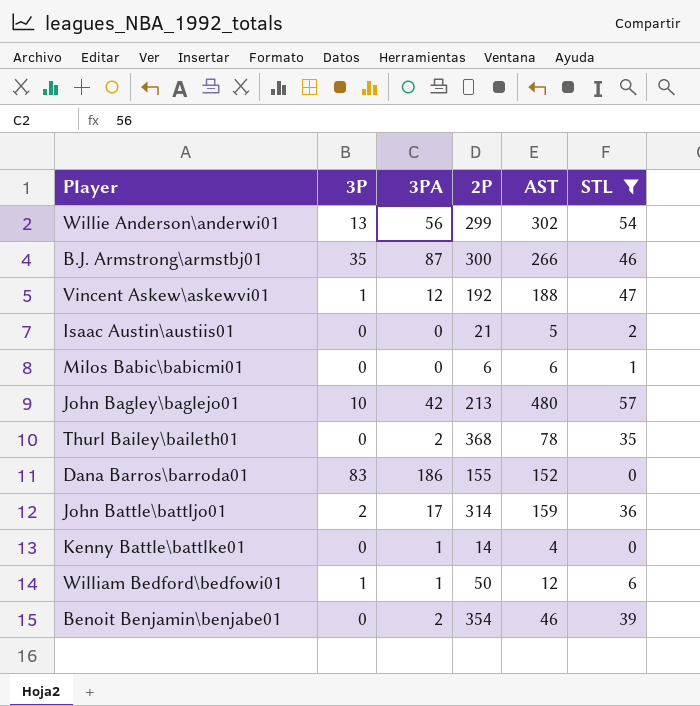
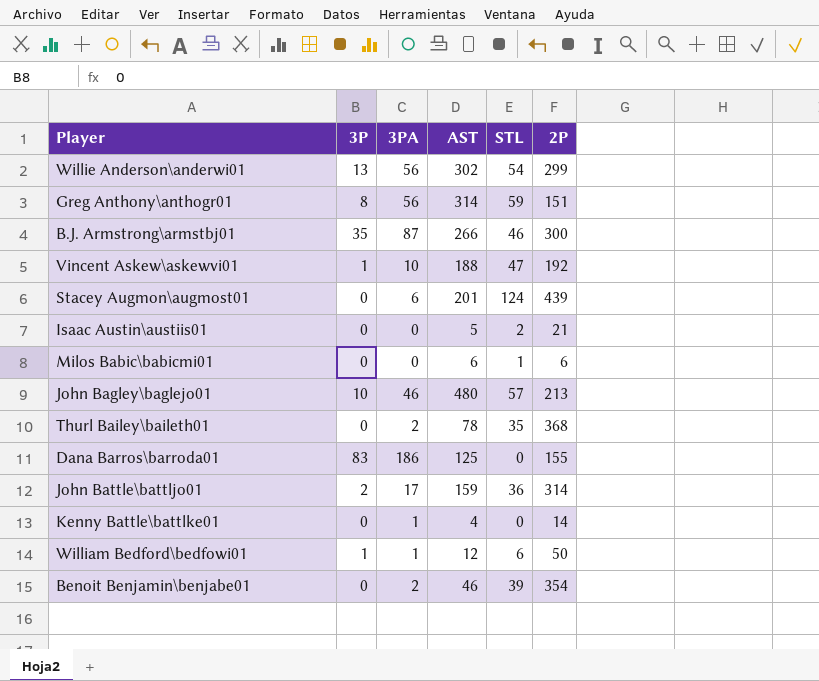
filter: STL <= 57 -> none
column 2P | position: 4 -> 6
Vincent Askew\askewvi01 | 3PA: 12 -> 10
John Bagley\baglejo01 | 3PA: 42 -> 46
Dana Barros\barroda01 | AST: 152 -> 125

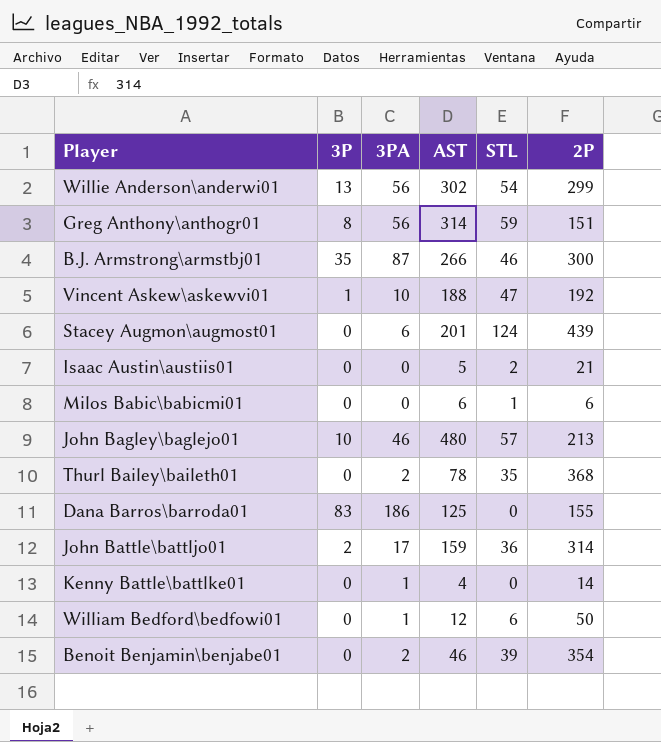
William Bedford\bedfowi01 | 3P: 1 -> 0

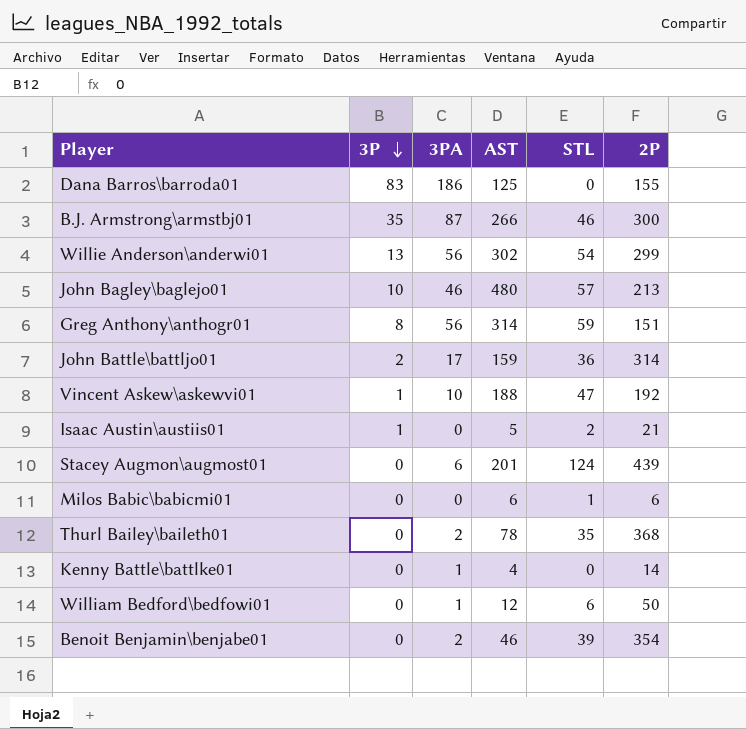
row order: none -> 3P descending
Isaac Austin\austiis01 | 3P: 0 -> 1

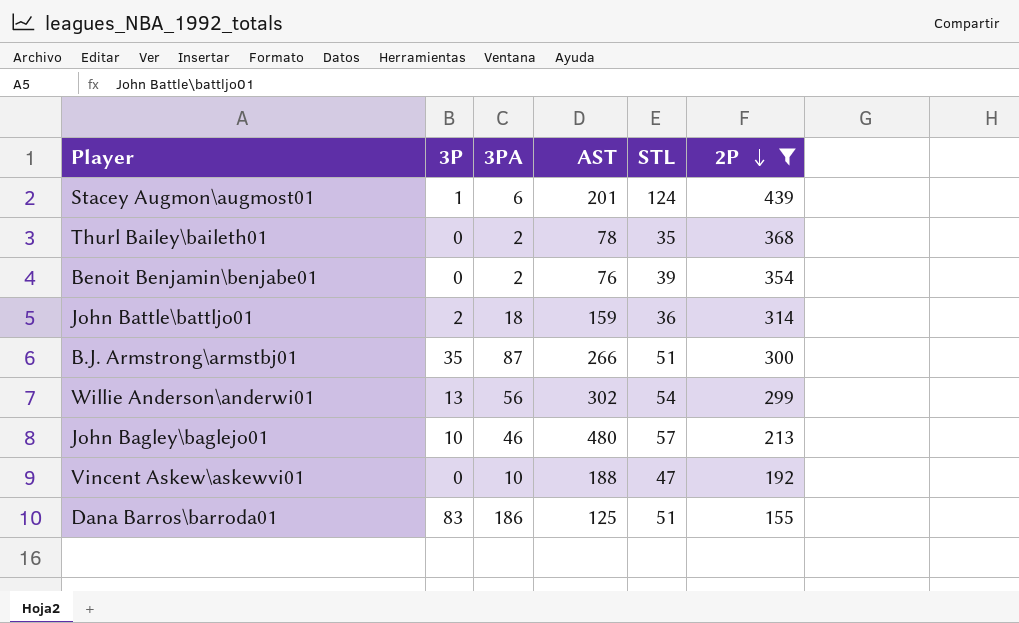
filter: none -> 2P >= 155
row order: 3P descending -> 2P descending
Stacey Augmon\augmost01 | 3P: 0 -> 1
Benoit Benjamin\benjabe01 | AST: 46 -> 76
John Battle\battljo01 | 3PA: 17 -> 18
B.J. Armstrong\armstbj01 | STL: 46 -> 51
Vincent Askew\askewvi01 | 3P: 1 -> 0
Dana Barros\barroda01 | STL: 0 -> 51

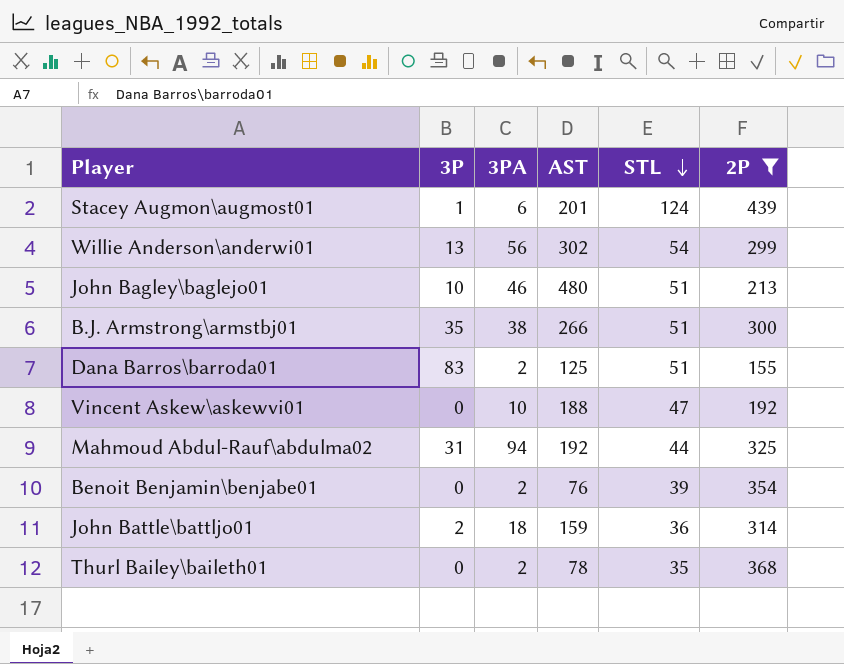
row order: 2P descending -> STL descending
John Bagley\baglejo01 | STL: 57 -> 51
B.J. Armstrong\armstbj01 | 3PA: 87 -> 38
Dana Barros\barroda01 | 3PA: 186 -> 2
row Mahmoud Abdul-Rauf\abdulma02: none -> 31 | 94 | 192 | 44 | 325

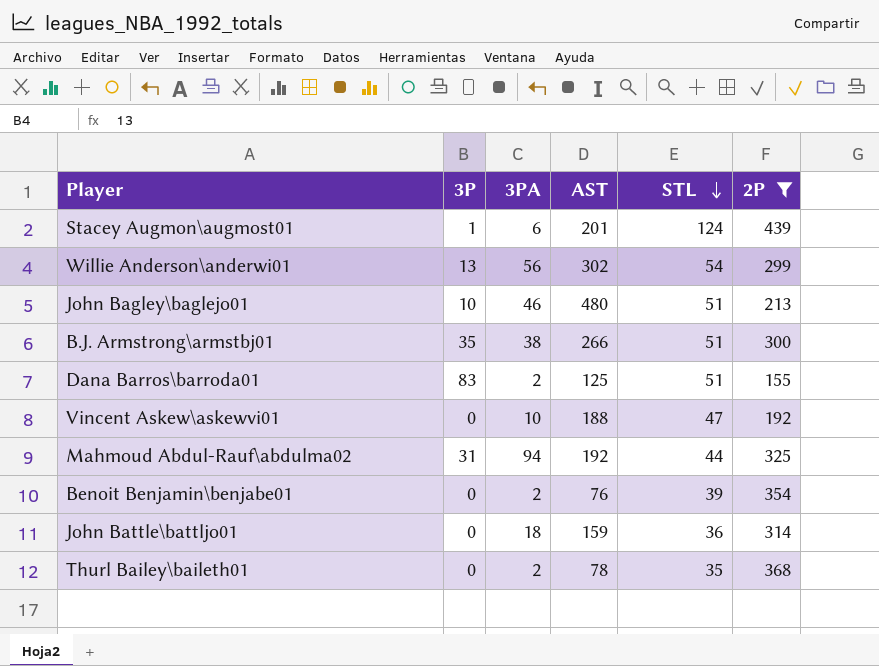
John Battle\battljo01 | 3P: 2 -> 0

